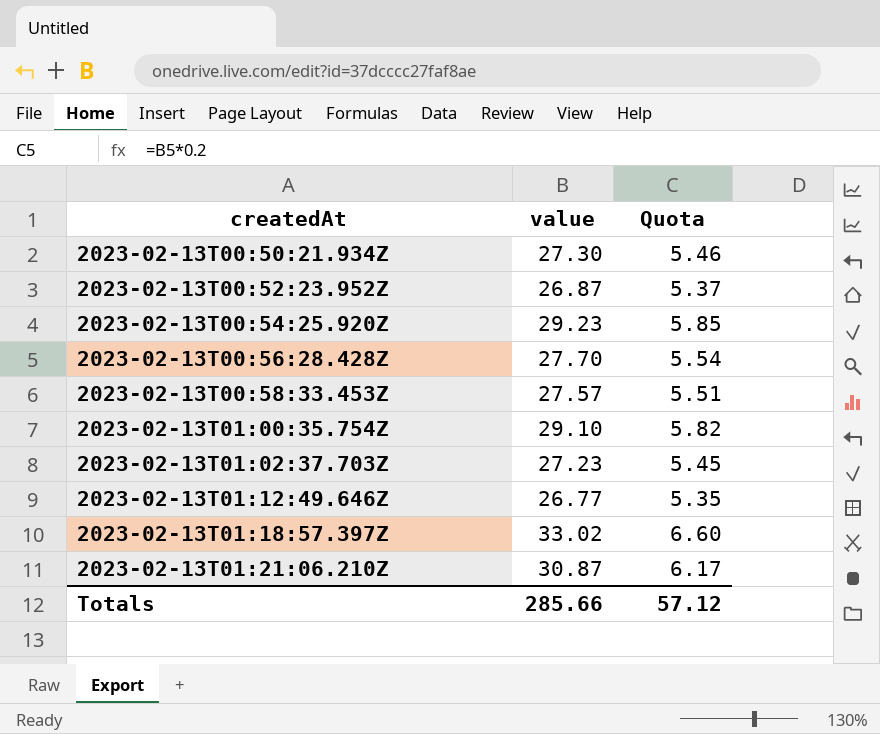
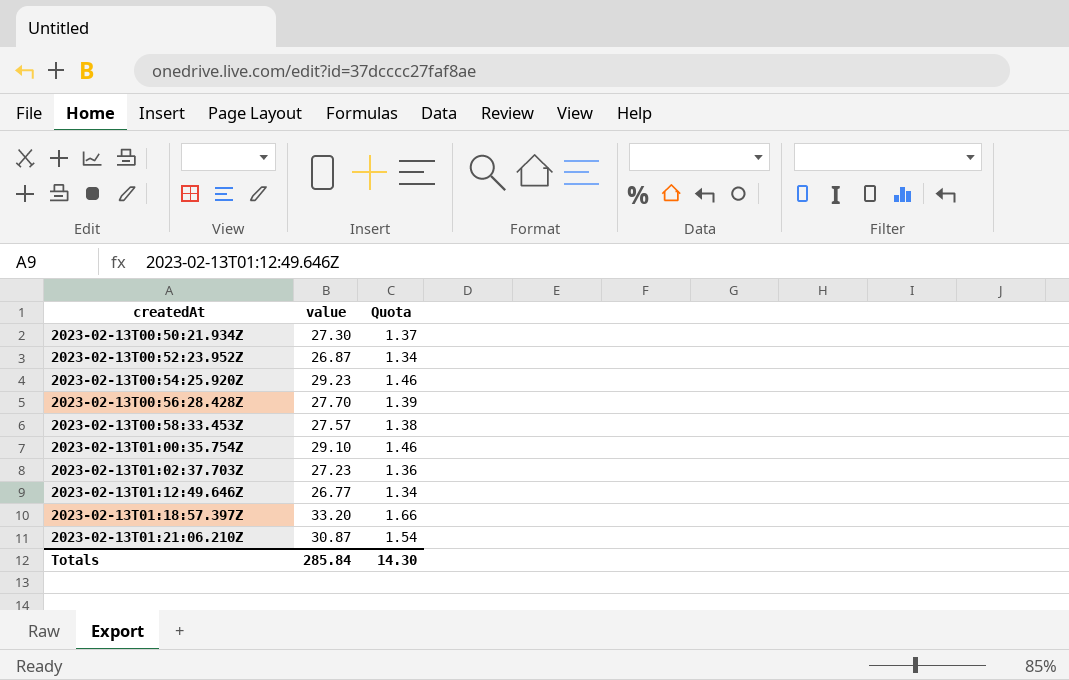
column Quota | formula: [value] * 0.2 -> [value] * 0.05
2023-02-13T01:18:57.397Z | value: 33.02 -> 33.20
Totals | value: 285.66 -> 285.84
Totals | Quota: 57.12 -> 14.30

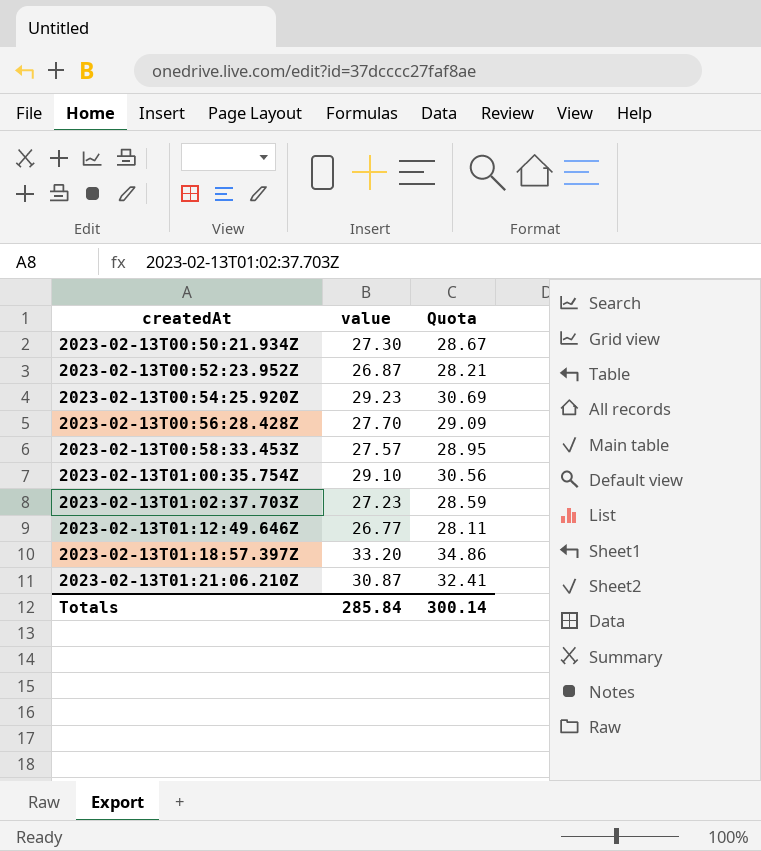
column Quota | formula: [value] * 0.05 -> [value] * 1.05
Totals | Quota: 14.30 -> 300.14

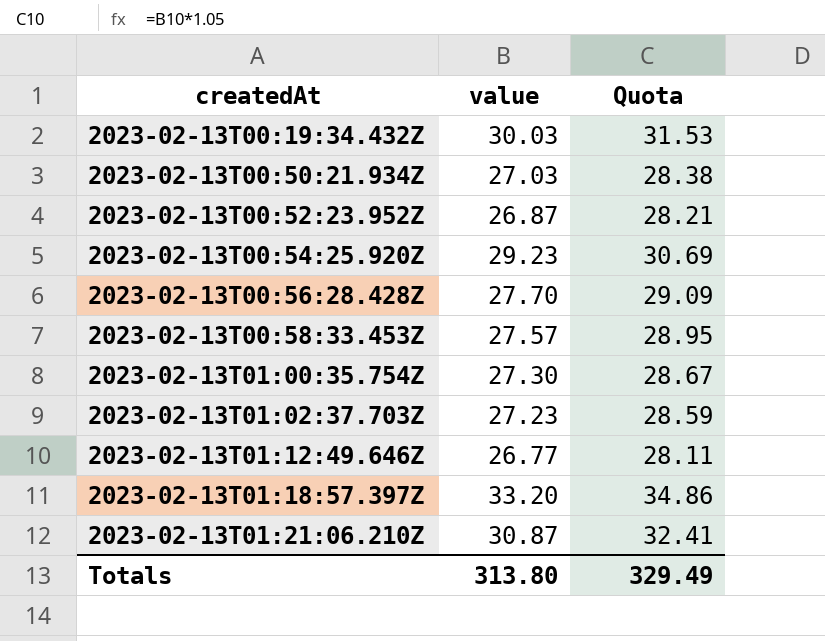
row 2023-02-13T00:19:34.432Z: none -> 30.03 | 31.53
2023-02-13T00:50:21.934Z | value: 27.30 -> 27.03
2023-02-13T00:50:21.934Z | Quota: 28.67 -> 28.38
2023-02-13T01:00:35.754Z | value: 29.10 -> 27.30
2023-02-13T01:00:35.754Z | Quota: 30.56 -> 28.67
Totals | value: 285.84 -> 313.80
Totals | Quota: 300.14 -> 329.49

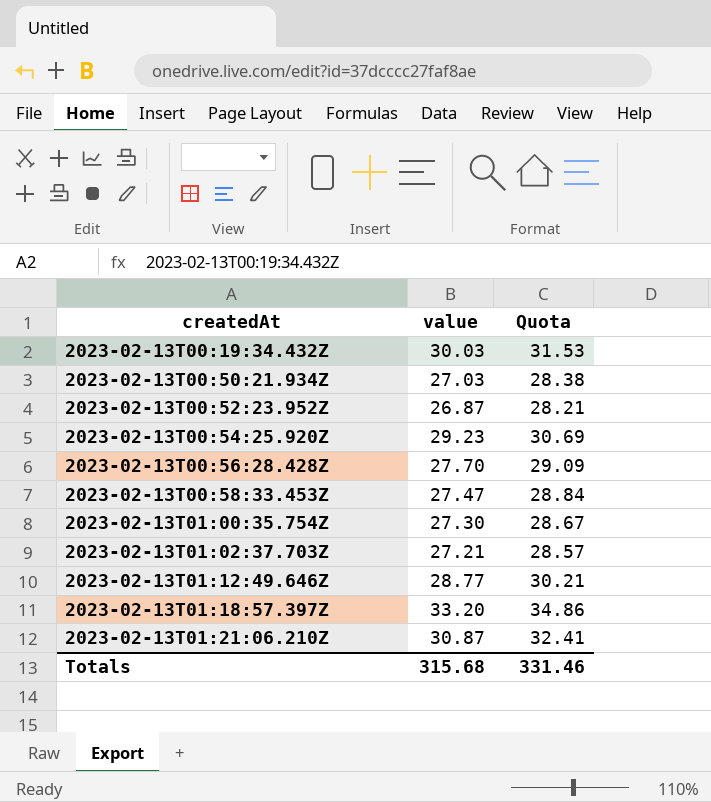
2023-02-13T00:58:33.453Z | value: 27.57 -> 27.47
2023-02-13T00:58:33.453Z | Quota: 28.95 -> 28.84
2023-02-13T01:02:37.703Z | value: 27.23 -> 27.21
2023-02-13T01:02:37.703Z | Quota: 28.59 -> 28.57
2023-02-13T01:12:49.646Z | value: 26.77 -> 28.77
2023-02-13T01:12:49.646Z | Quota: 28.11 -> 30.21
Totals | value: 313.80 -> 315.68
Totals | Quota: 329.49 -> 331.46

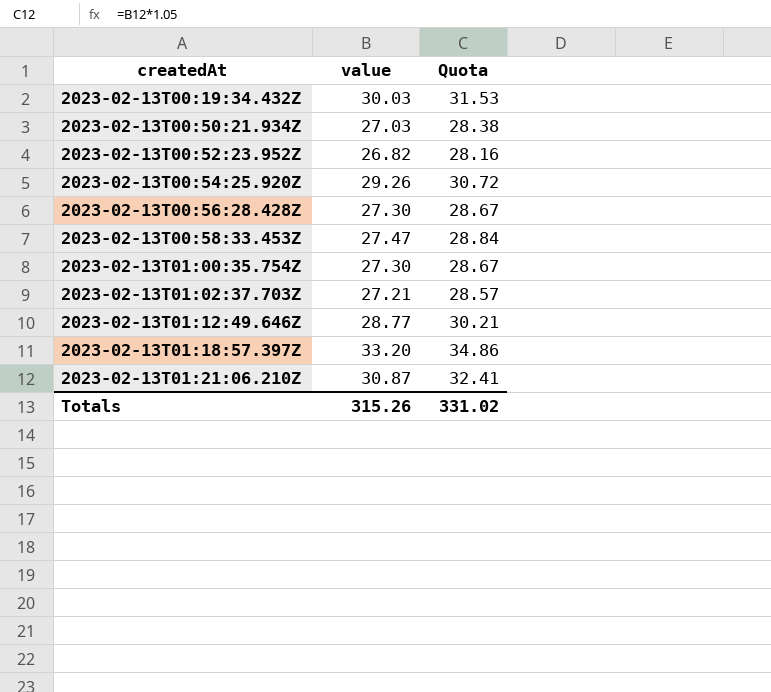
2023-02-13T00:52:23.952Z | value: 26.87 -> 26.82
2023-02-13T00:52:23.952Z | Quota: 28.21 -> 28.16
2023-02-13T00:54:25.920Z | value: 29.23 -> 29.26
2023-02-13T00:54:25.920Z | Quota: 30.69 -> 30.72
2023-02-13T00:56:28.428Z | value: 27.70 -> 27.30
2023-02-13T00:56:28.428Z | Quota: 29.09 -> 28.67
Totals | value: 315.68 -> 315.26
Totals | Quota: 331.46 -> 331.02

